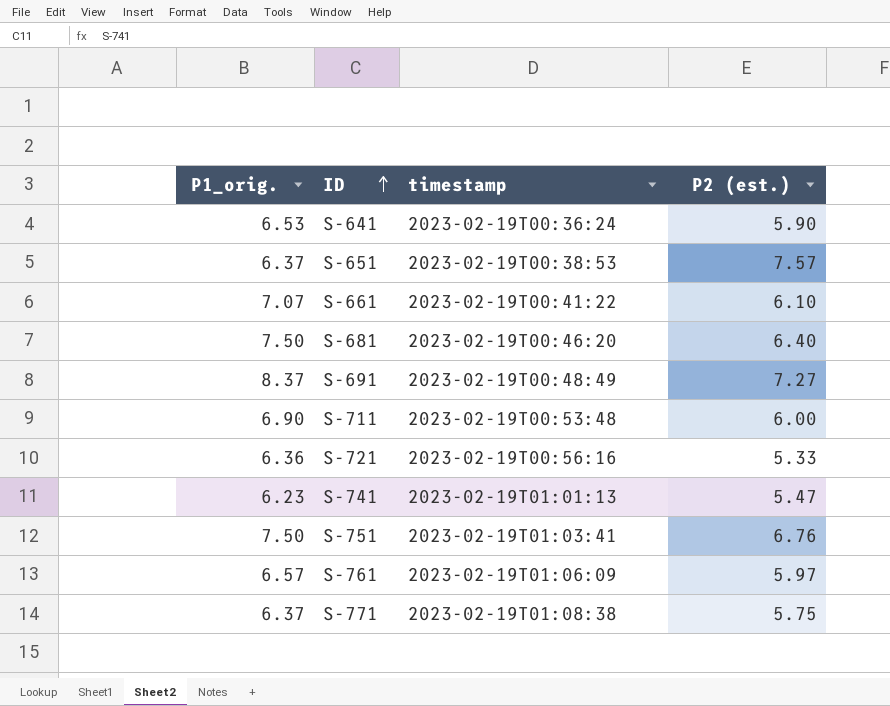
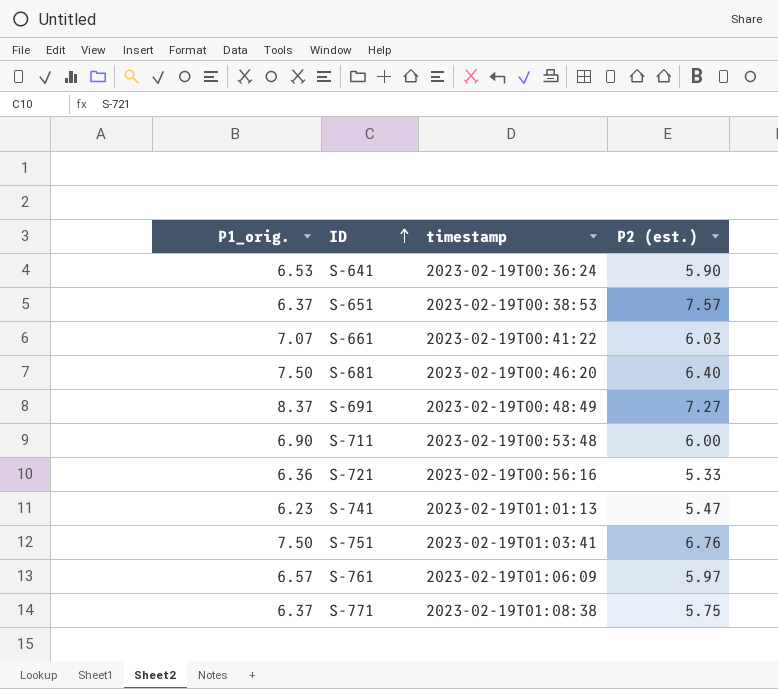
S-661 | P2 (est.): 6.10 -> 6.03

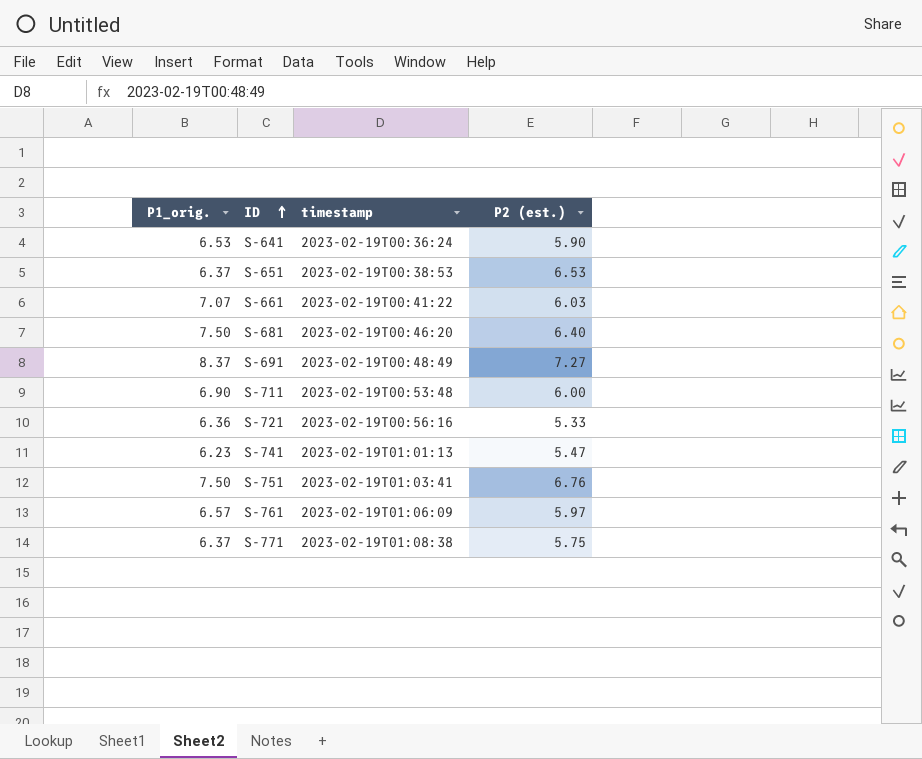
S-651 | P2 (est.): 7.57 -> 6.53

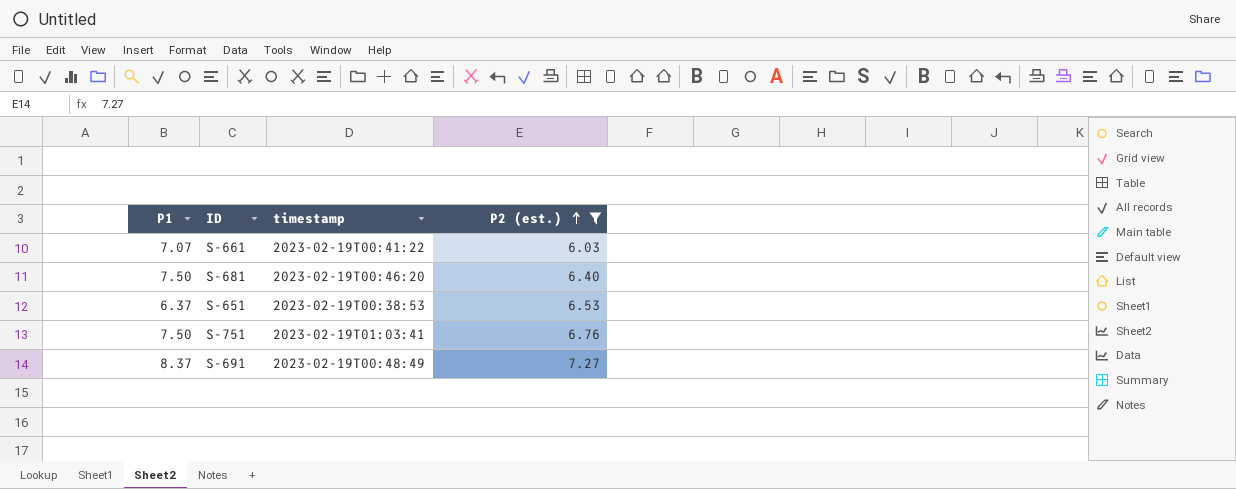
filter: none -> P2 (est.) >= 6.03
row order: ID ascending -> P2 (est.) ascending
column name: P1_orig. -> P1

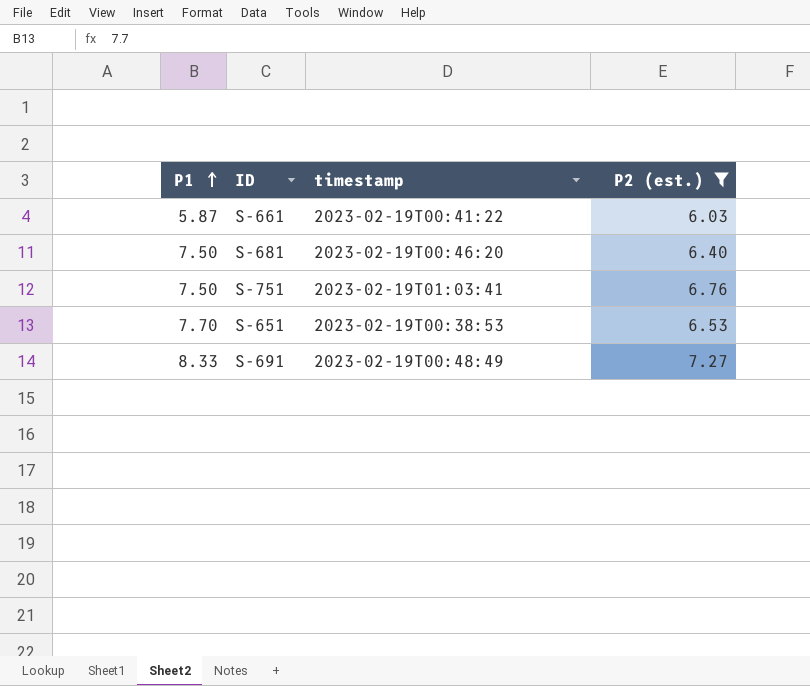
row order: P2 (est.) ascending -> P1 ascending
S-661 | P1: 7.07 -> 5.87
S-651 | P1: 6.37 -> 7.70
S-691 | P1: 8.37 -> 8.33

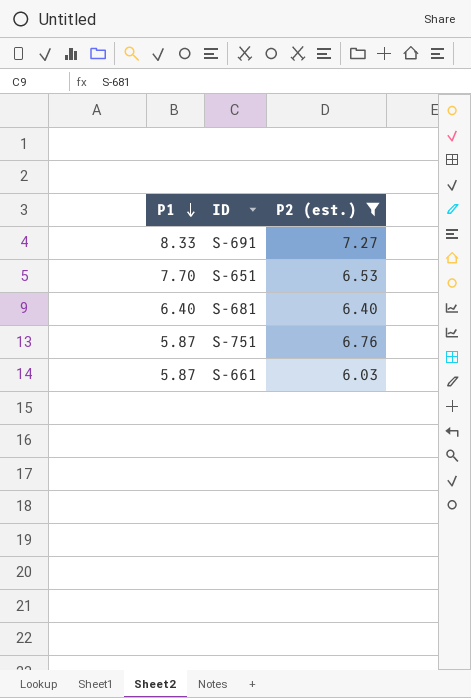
row order: P1 ascending -> P1 descending
column timestamp | position: 3 -> none
S-681 | P1: 7.50 -> 6.40
S-751 | P1: 7.50 -> 5.87

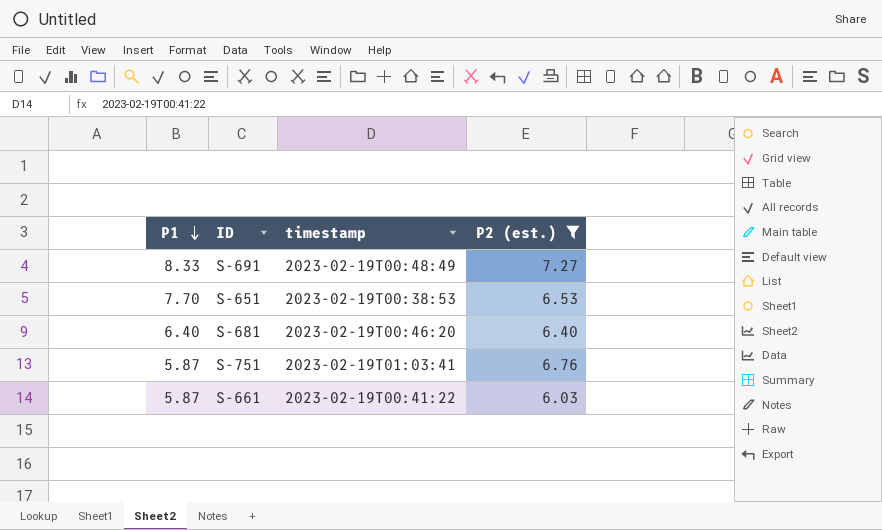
column timestamp | position: none -> 3

